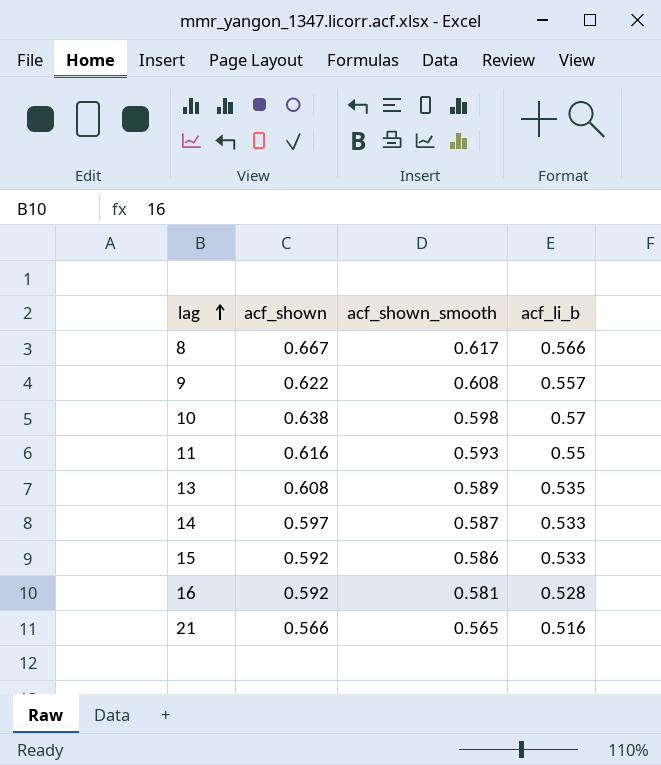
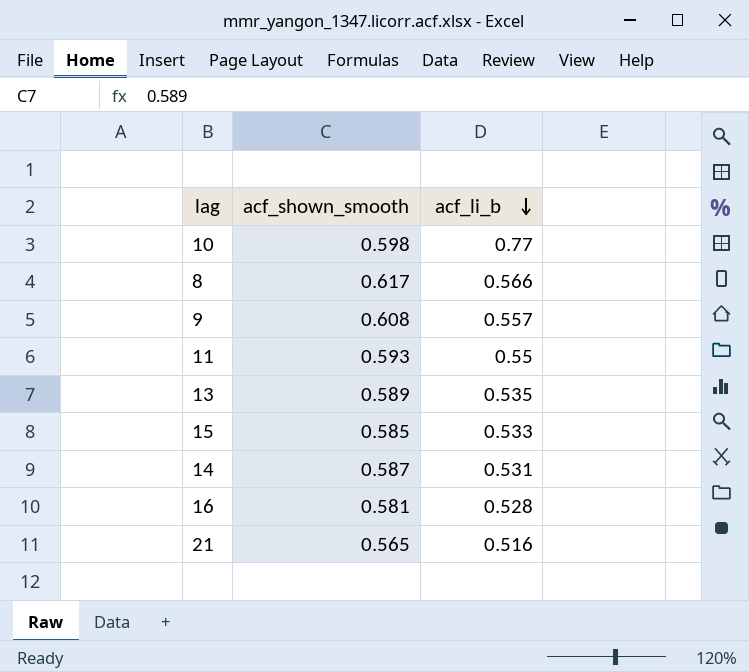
row order: lag ascending -> acf_li_b descending
column acf_shown | position: 2 -> none
10 | acf_li_b: 0.57 -> 0.77
15 | acf_shown_smooth: 0.586 -> 0.585
14 | acf_li_b: 0.533 -> 0.531

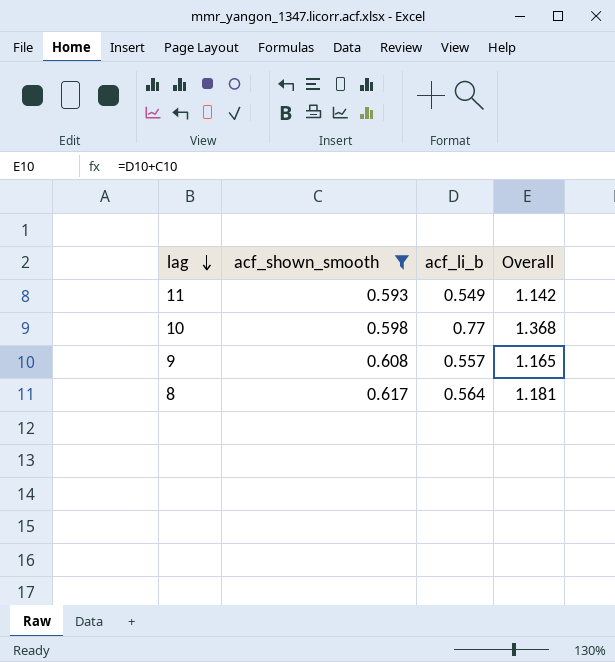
filter: none -> acf_shown_smooth >= 0.593
row order: acf_li_b descending -> lag descending
column Overall | formula: none -> [acf_shown_smooth] + [acf_li_b]
11 | acf_li_b: 0.55 -> 0.549
8 | acf_li_b: 0.566 -> 0.564

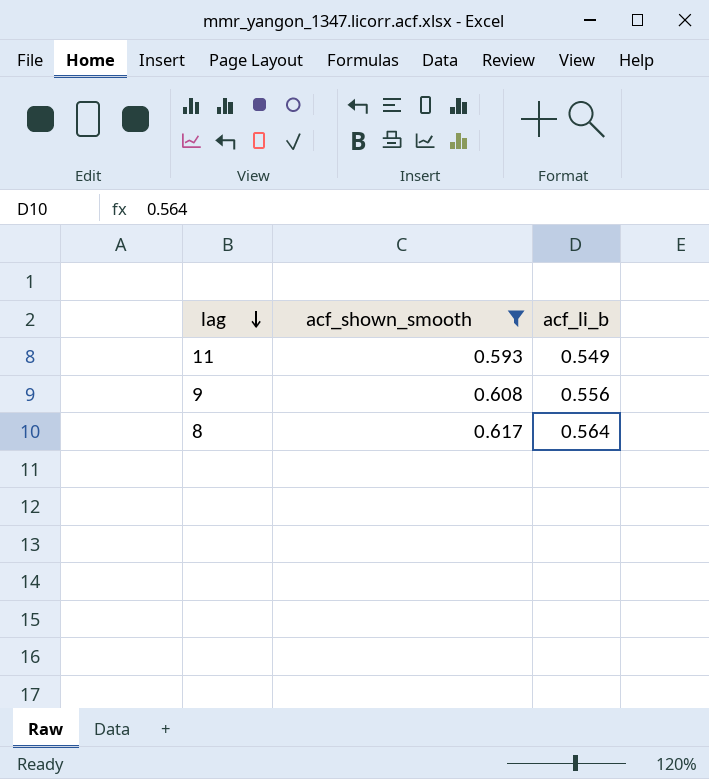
column Overall | formula: [acf_shown_smooth] + [acf_li_b] -> none
row 10: 0.598 | 0.77 | 1.368 -> none
9 | acf_li_b: 0.557 -> 0.556

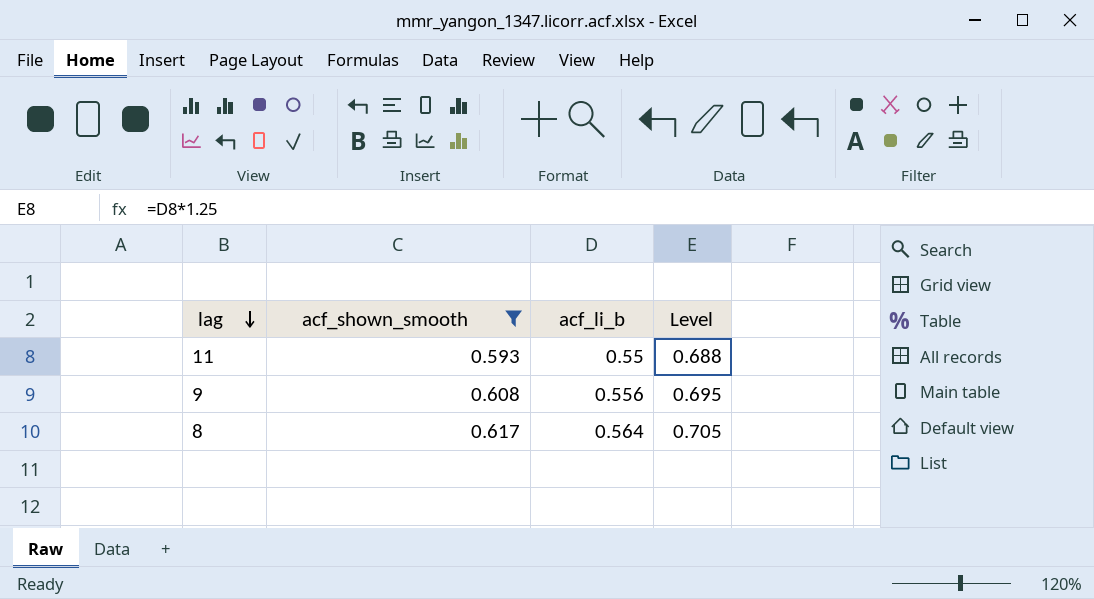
column Level | formula: none -> [acf_li_b] * 1.25
11 | acf_li_b: 0.549 -> 0.55

